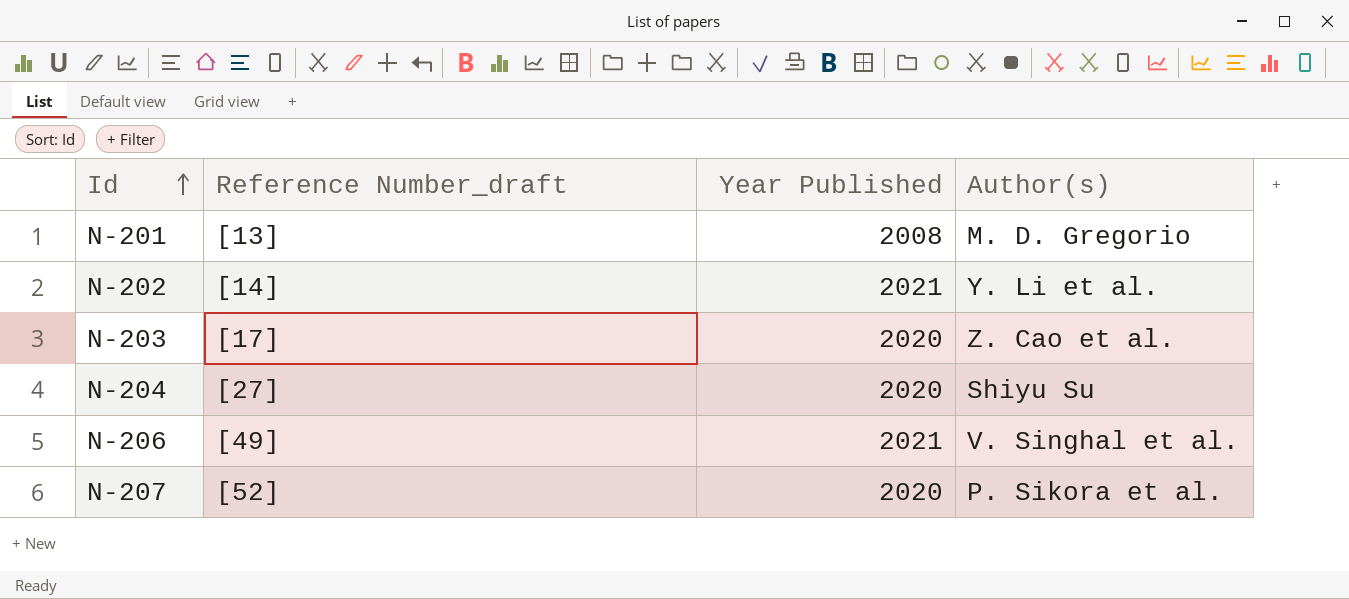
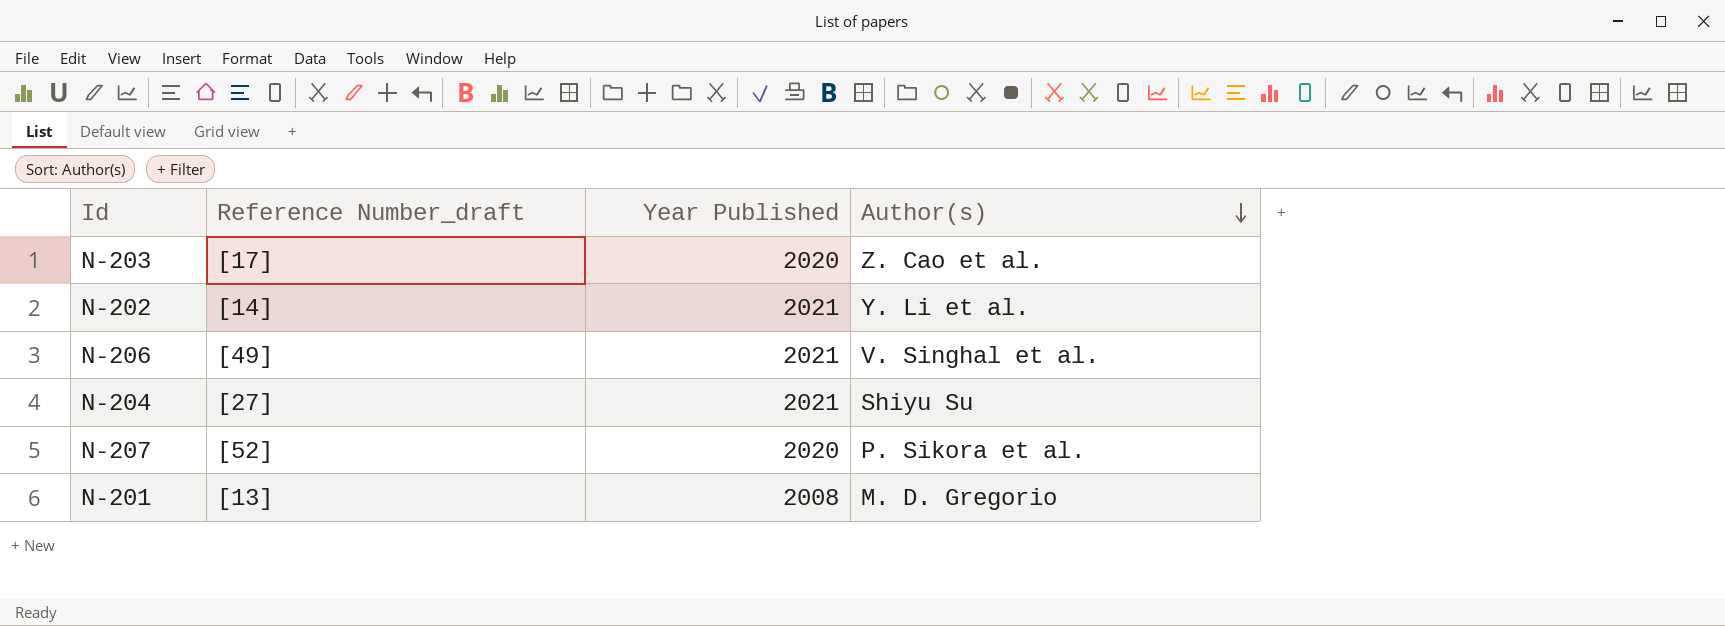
row order: Id ascending -> Author(s) descending
N-204 | Year Published: 2020 -> 2021

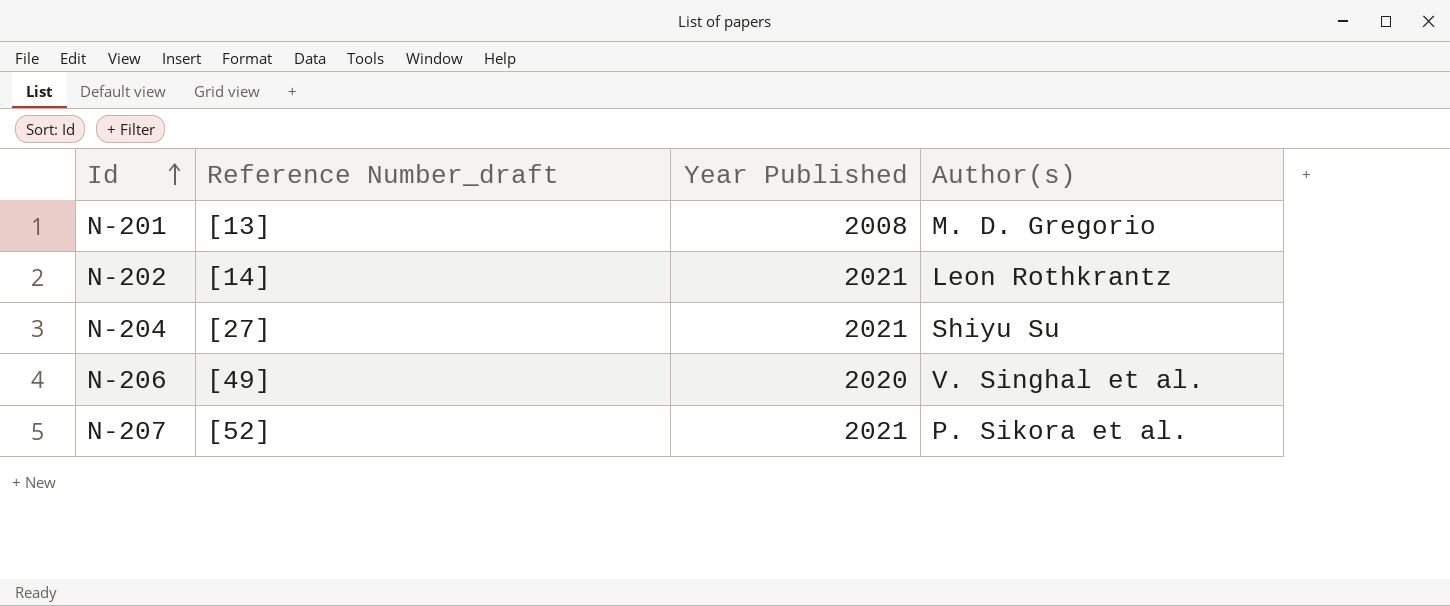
row order: Author(s) descending -> Id ascending
row N-203: [17] | 2020 | Z. Cao et al. -> none
N-202 | Author(s): Y. Li et al. -> Leon Rothkrantz
N-206 | Year Published: 2021 -> 2020
N-207 | Year Published: 2020 -> 2021

